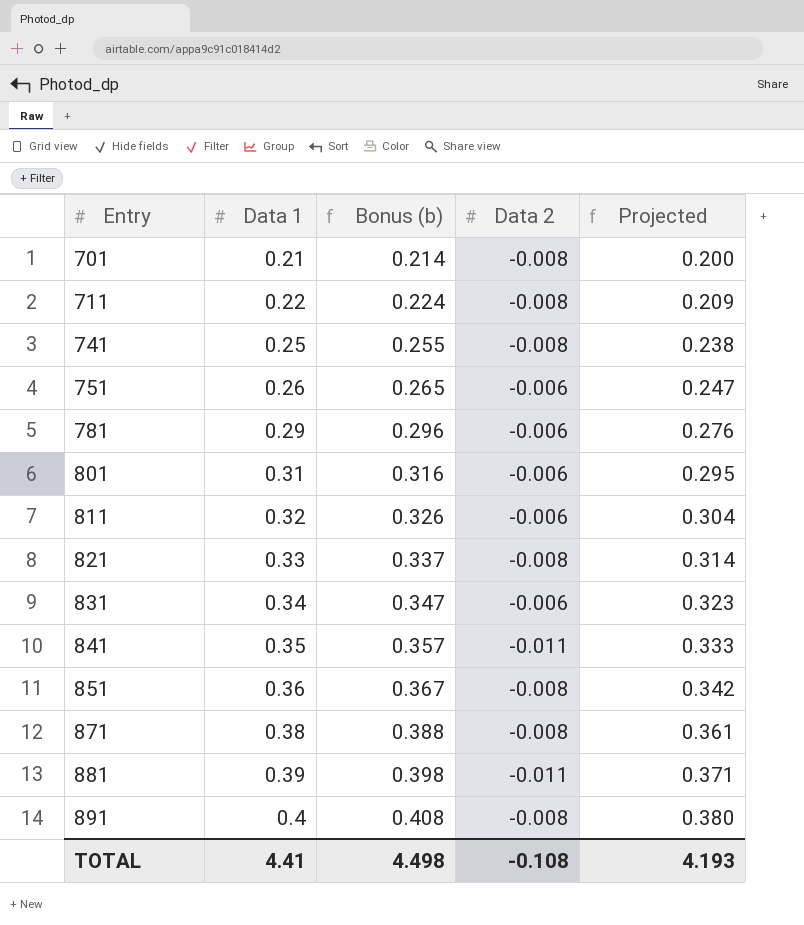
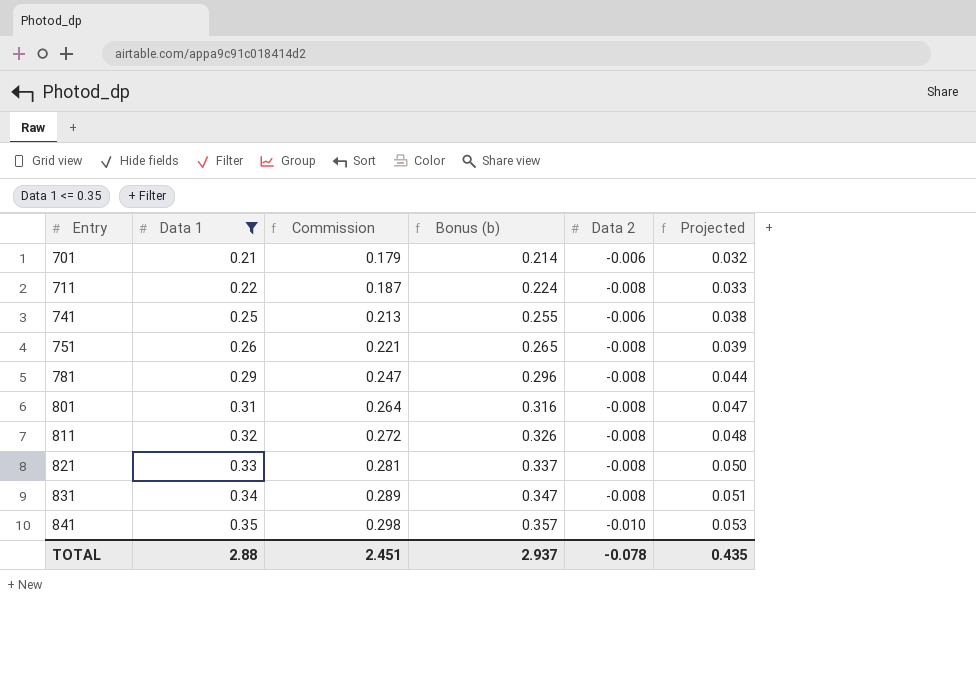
filter: none -> Data 1 <= 0.35
column Commission | formula: none -> [Data 1] * 0.85
column Projected | formula: [Data 1] * 0.95 -> [Data 1] * 0.15
701 | Data 2: -0.008 -> -0.006
741 | Data 2: -0.008 -> -0.006
751 | Data 2: -0.006 -> -0.008
781 | Data 2: -0.006 -> -0.008
801 | Data 2: -0.006 -> -0.008
811 | Data 2: -0.006 -> -0.008
831 | Data 2: -0.006 -> -0.008
841 | Data 2: -0.011 -> -0.010
TOTAL | Data 1: 4.41 -> 2.88
TOTAL | Bonus (b): 4.498 -> 2.937
TOTAL | Data 2: -0.108 -> -0.078
TOTAL | Projected: 4.193 -> 0.435

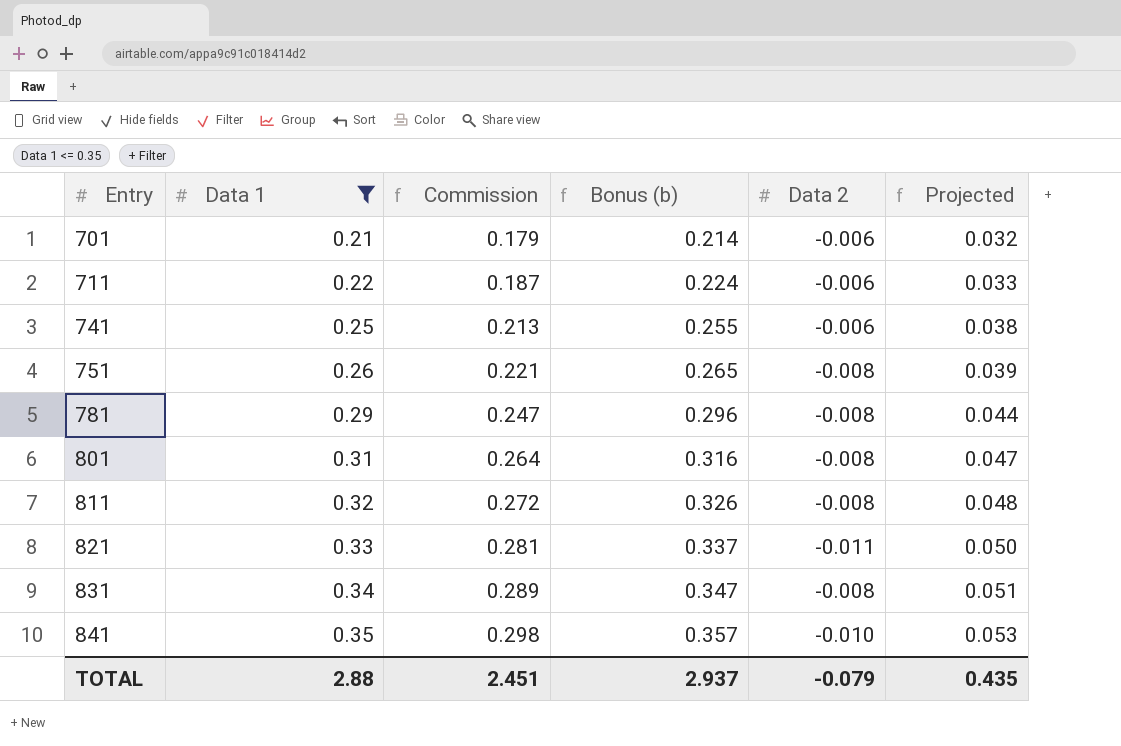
711 | Data 2: -0.008 -> -0.006
821 | Data 2: -0.008 -> -0.011
TOTAL | Data 2: -0.078 -> -0.079

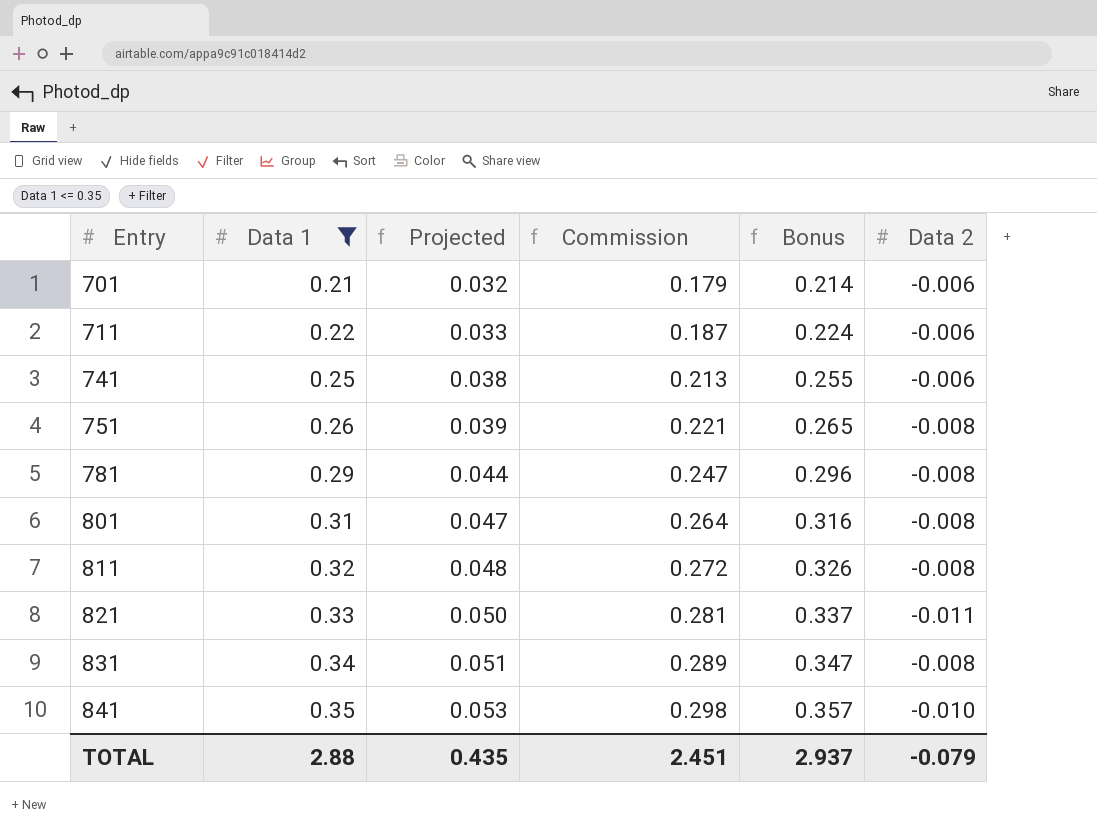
column Projected | position: 6 -> 3
column name: Bonus (b) -> Bonus

